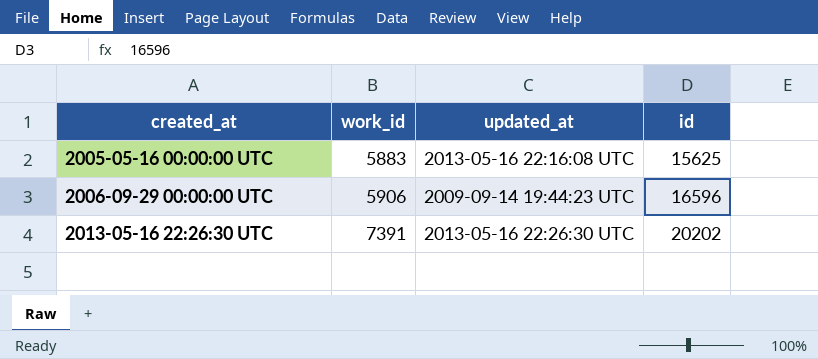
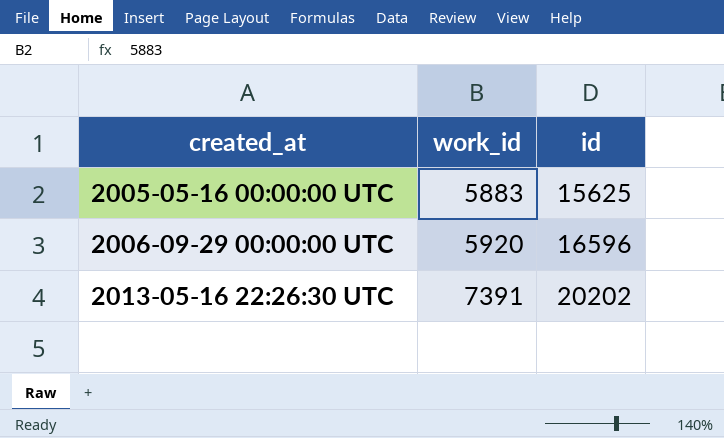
column updated_at | position: 3 -> none
2006-09-29 00:00:00 UTC | work_id: 5906 -> 5920

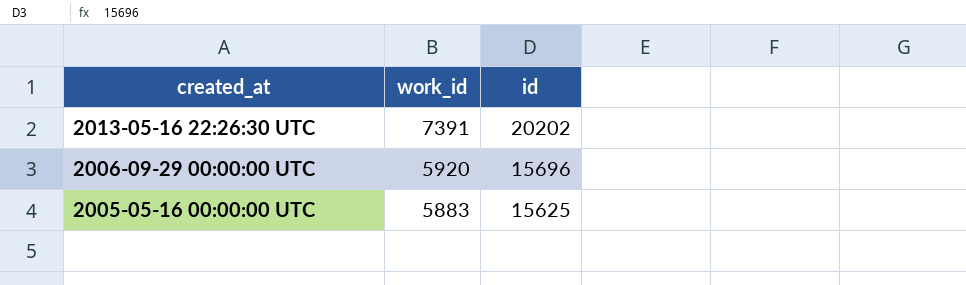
row order: created_at ascending -> created_at descending
2006-09-29 00:00:00 UTC | id: 16596 -> 15696

